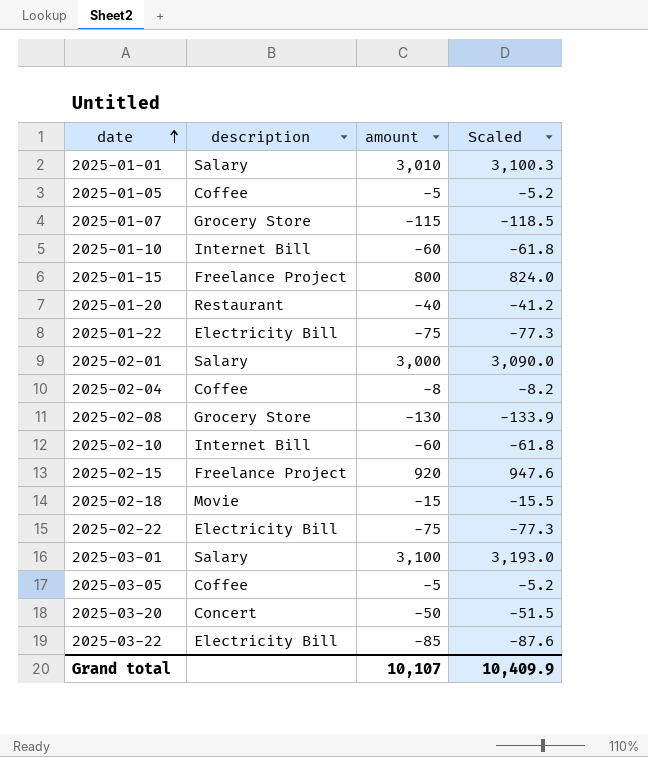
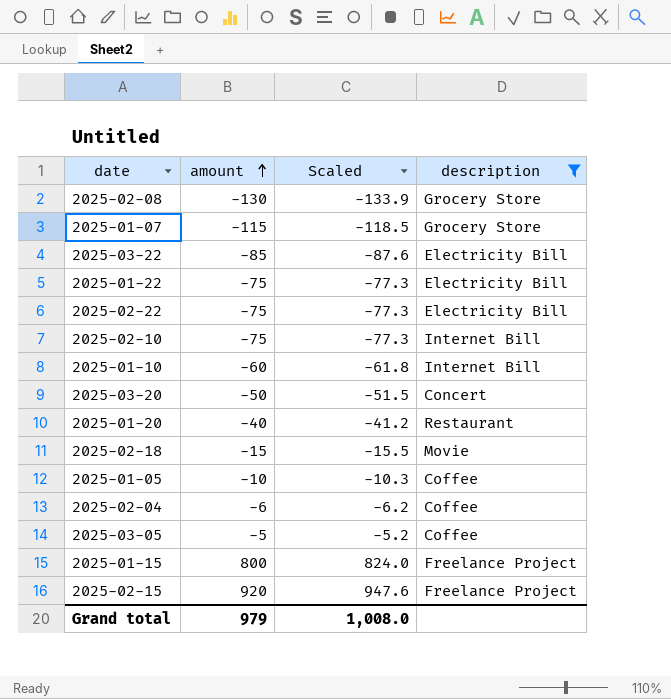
filter: none -> description != Salary
row order: date ascending -> amount ascending
column description | position: 2 -> 4
2025-02-10 | amount: -60 -> -75
2025-02-10 | Scaled: -61.8 -> -77.3
2025-01-05 | amount: -5 -> -10
2025-01-05 | Scaled: -5.2 -> -10.3
2025-02-04 | amount: -8 -> -6
2025-02-04 | Scaled: -8.2 -> -6.2
Grand total | amount: 10,107 -> 979
Grand total | Scaled: 10,409.9 -> 1,008.0

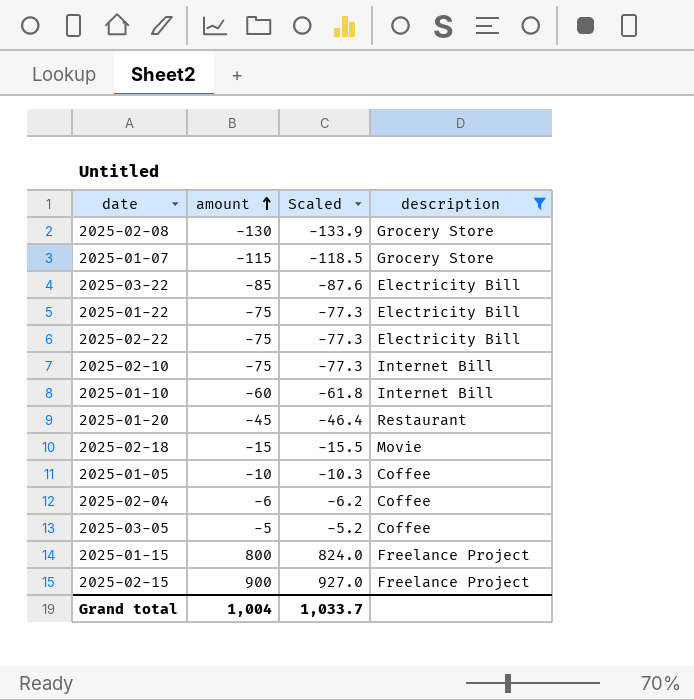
row 2025-03-20: -50 | -51.5 | Concert -> none
2025-01-20 | amount: -40 -> -45
2025-01-20 | Scaled: -41.2 -> -46.4
2025-02-15 | amount: 920 -> 900
2025-02-15 | Scaled: 947.6 -> 927.0
Grand total | amount: 979 -> 1,004
Grand total | Scaled: 1,008.0 -> 1,033.7

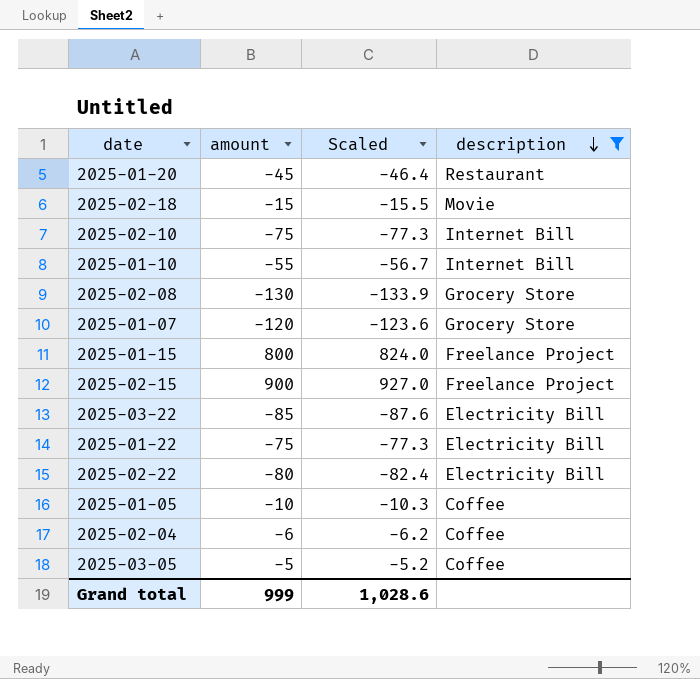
row order: amount ascending -> description descending
2025-01-10 | amount: -60 -> -55
2025-01-10 | Scaled: -61.8 -> -56.7
2025-01-07 | amount: -115 -> -120
2025-01-07 | Scaled: -118.5 -> -123.6
2025-02-22 | amount: -75 -> -80
2025-02-22 | Scaled: -77.3 -> -82.4
Grand total | amount: 1,004 -> 999
Grand total | Scaled: 1,033.7 -> 1,028.6

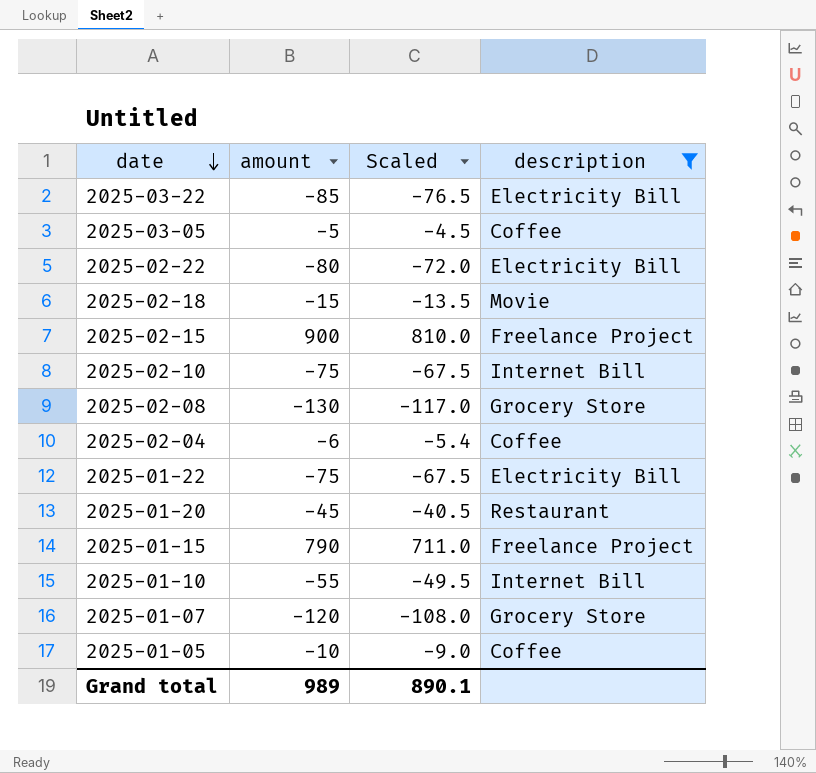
row order: description descending -> date descending
column Scaled | formula: [amount] * 1.03 -> [amount] * 0.9
2025-01-15 | amount: 800 -> 790
Grand total | amount: 999 -> 989
Grand total | Scaled: 1,028.6 -> 890.1

